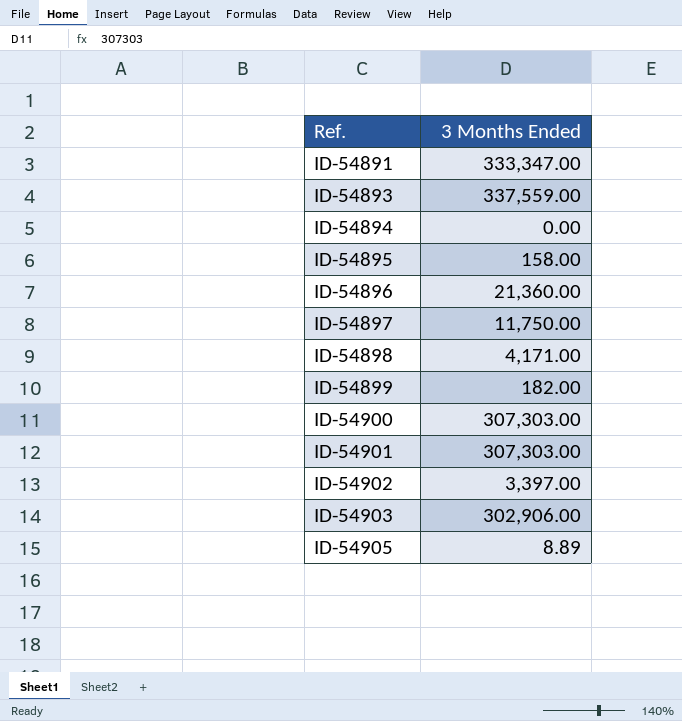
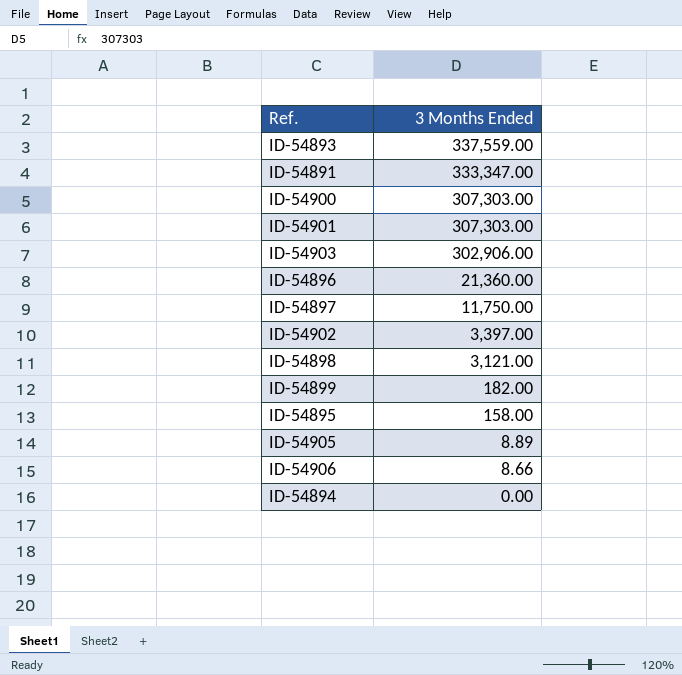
row order: Ref. ascending -> 3 Months Ended descending
ID-54898 | 3 Months Ended: 4,171.00 -> 3,121.00
row ID-54906: none -> 8.66

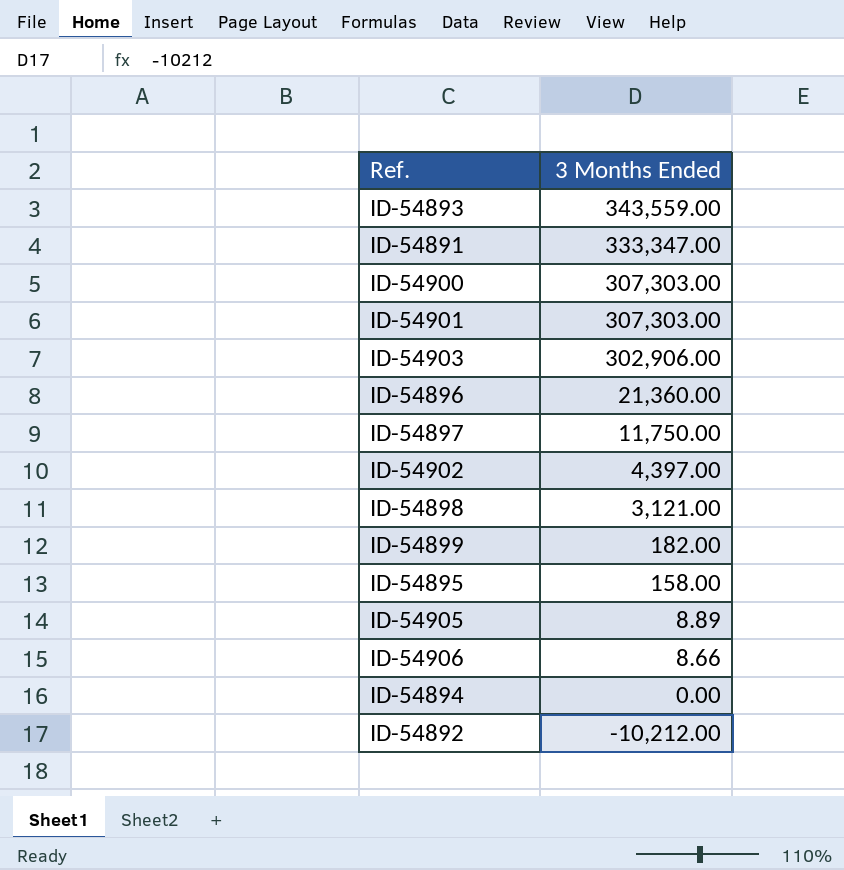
ID-54893 | 3 Months Ended: 337,559.00 -> 343,559.00
ID-54902 | 3 Months Ended: 3,397.00 -> 4,397.00
row ID-54892: none -> -10,212.00

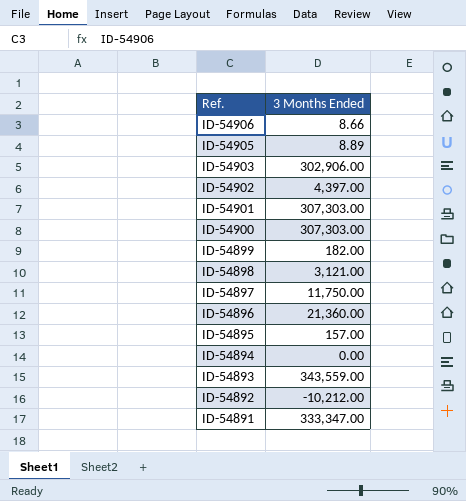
row order: 3 Months Ended descending -> Ref. descending
ID-54895 | 3 Months Ended: 158.00 -> 157.00

